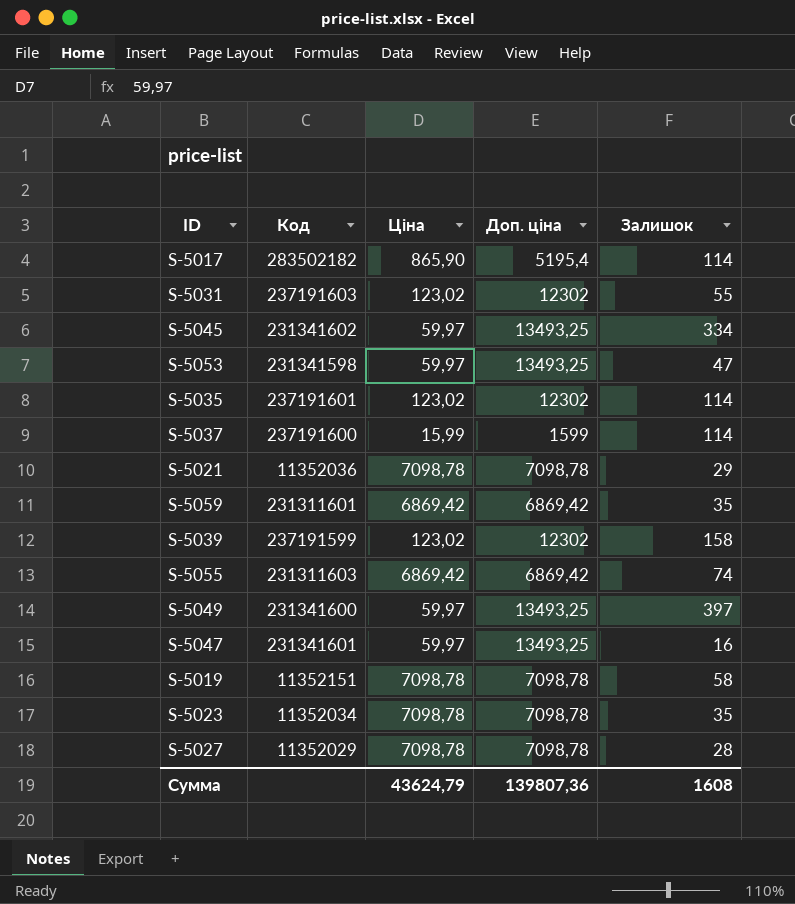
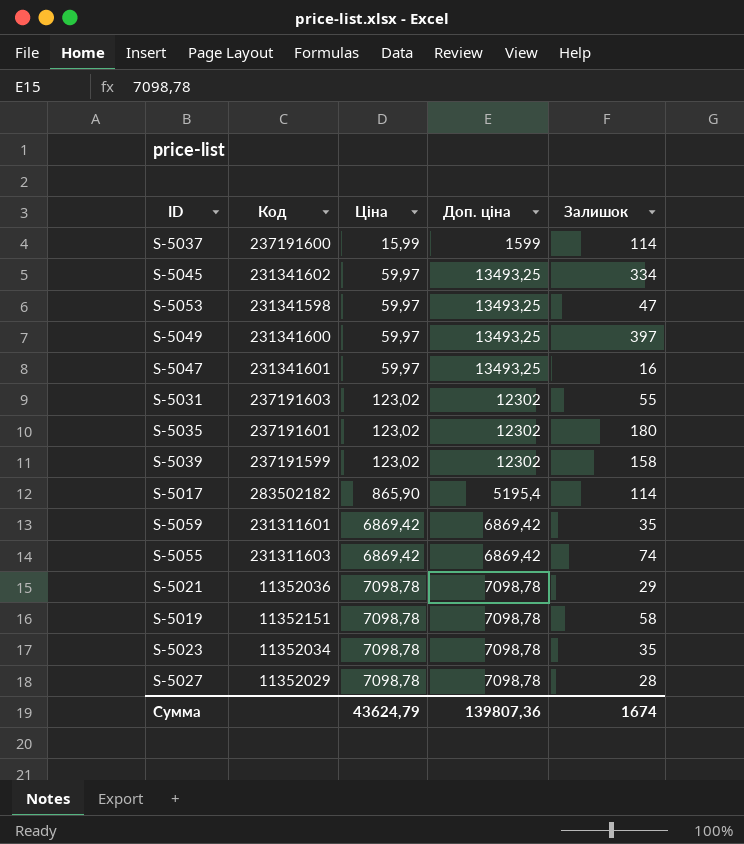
row order: none -> Ціна ascending
S-5035 | Залишок: 114 -> 180
Сумма | Залишок: 1608 -> 1674

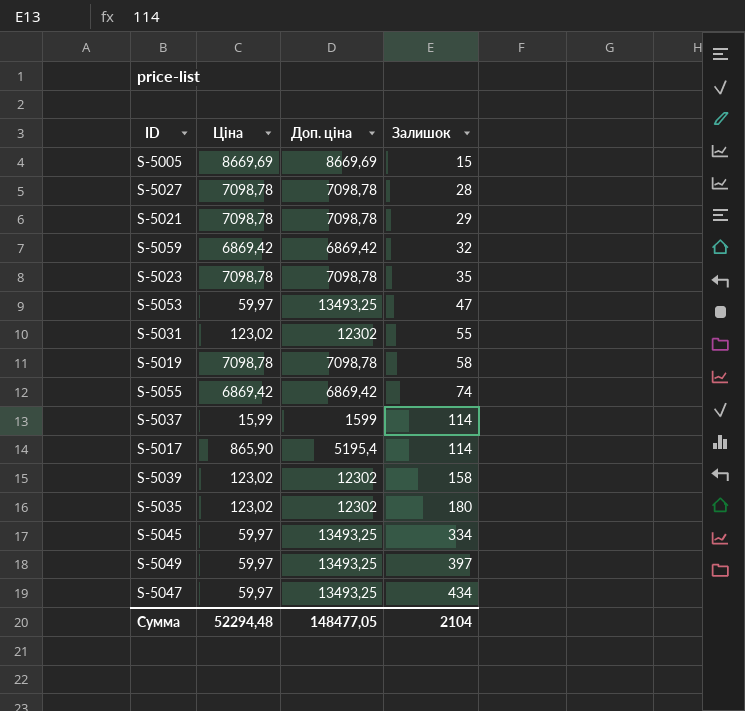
row order: Ціна ascending -> Залишок ascending
column Код | position: 2 -> none
row S-5005: none -> 8669,69 | 8669,69 | 15
S-5059 | Залишок: 35 -> 32
S-5047 | Залишок: 16 -> 434
Сумма | Ціна: 43624,79 -> 52294,48
Сумма | Доп. ціна: 139807,36 -> 148477,05
Сумма | Залишок: 1674 -> 2104

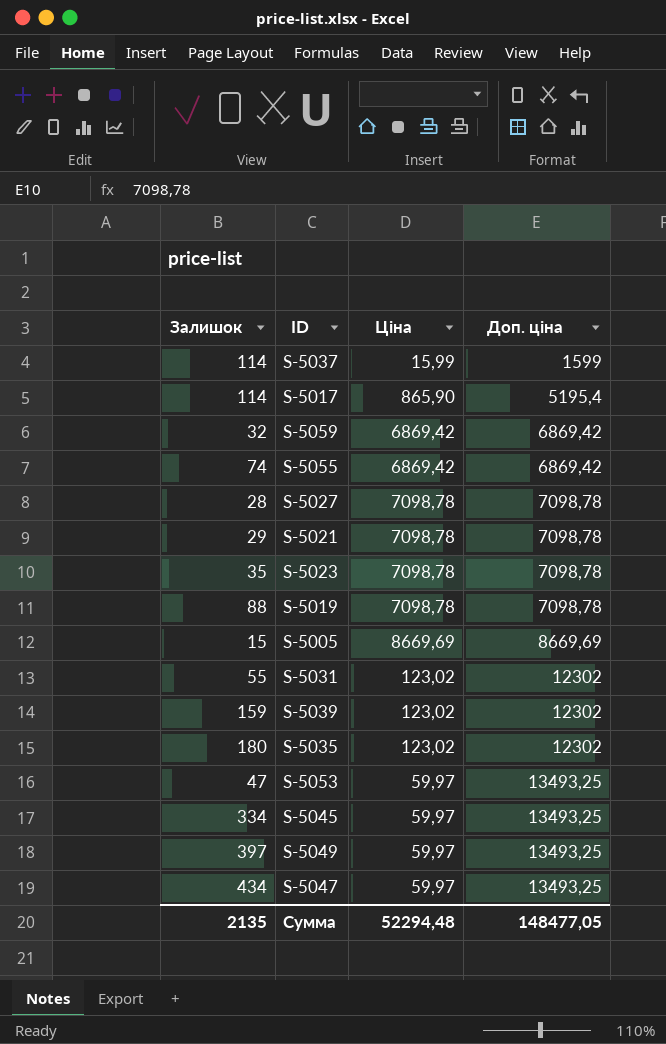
row order: Залишок ascending -> Доп. ціна ascending
column Залишок | position: 4 -> 1
S-5019 | Залишок: 58 -> 88
S-5039 | Залишок: 158 -> 159
Сумма | Залишок: 2104 -> 2135

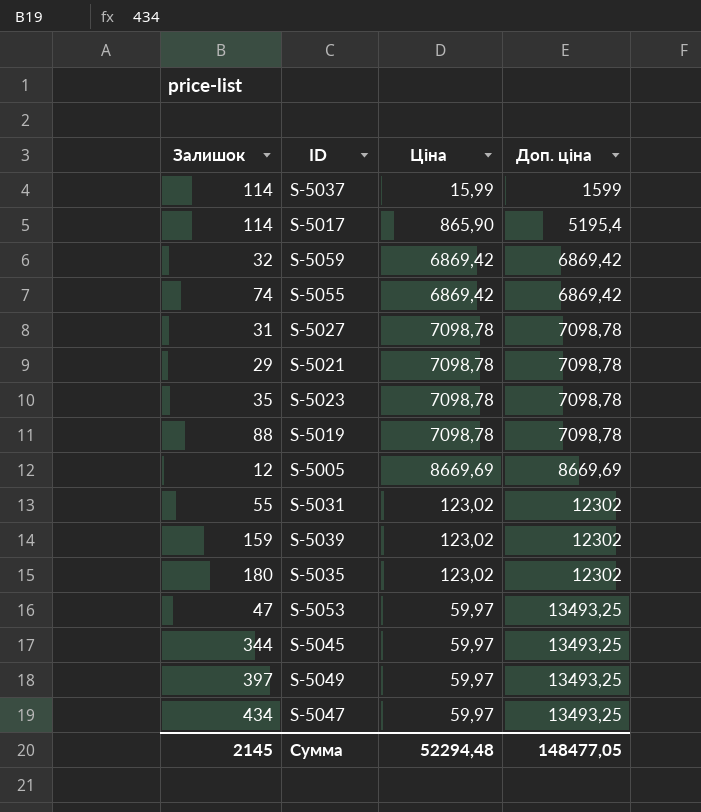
S-5027 | Залишок: 28 -> 31
S-5005 | Залишок: 15 -> 12
S-5045 | Залишок: 334 -> 344
Сумма | Залишок: 2135 -> 2145

